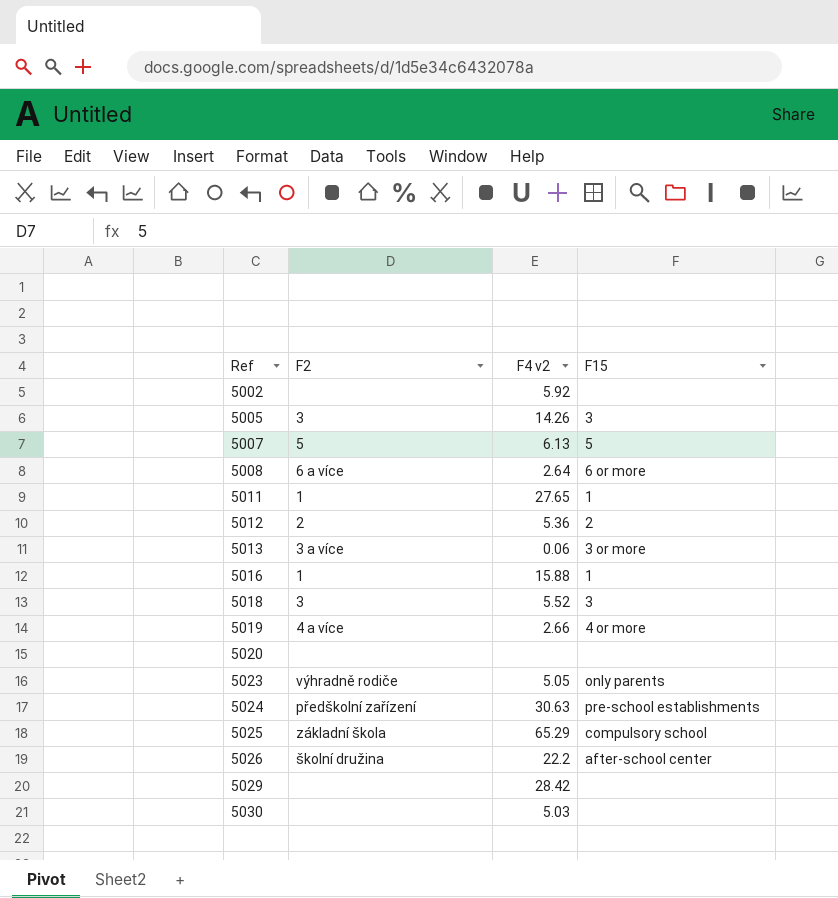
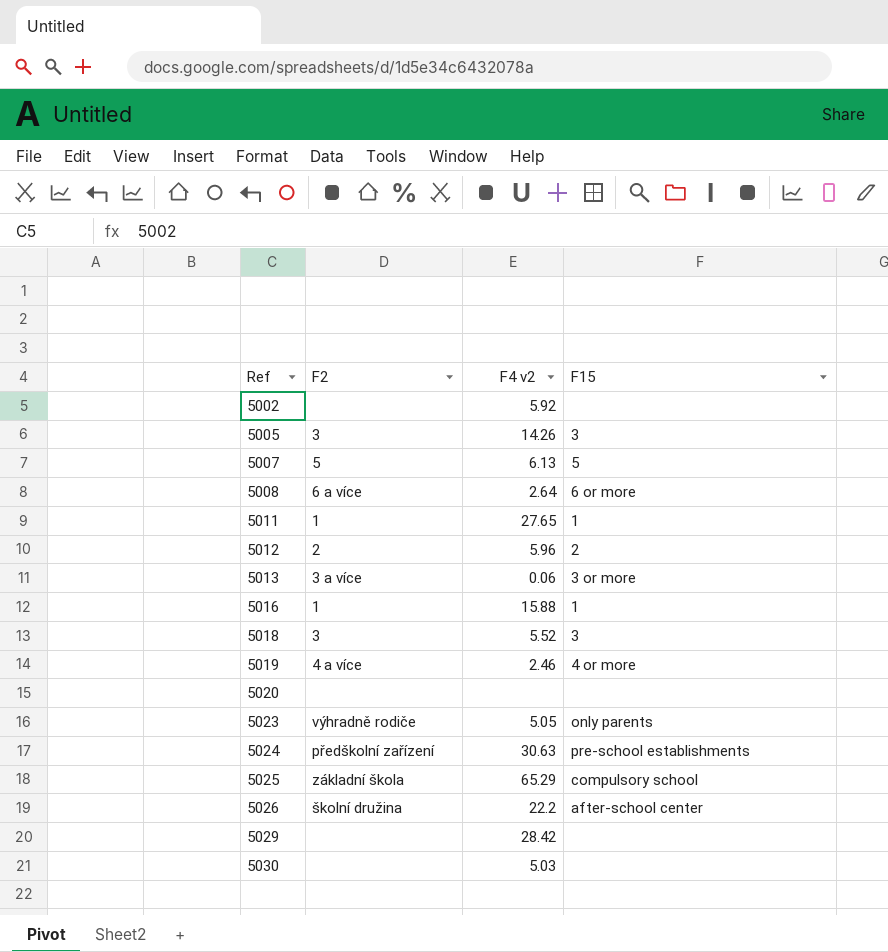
5012 | F4 v2: 5.36 -> 5.96
5019 | F4 v2: 2.66 -> 2.46

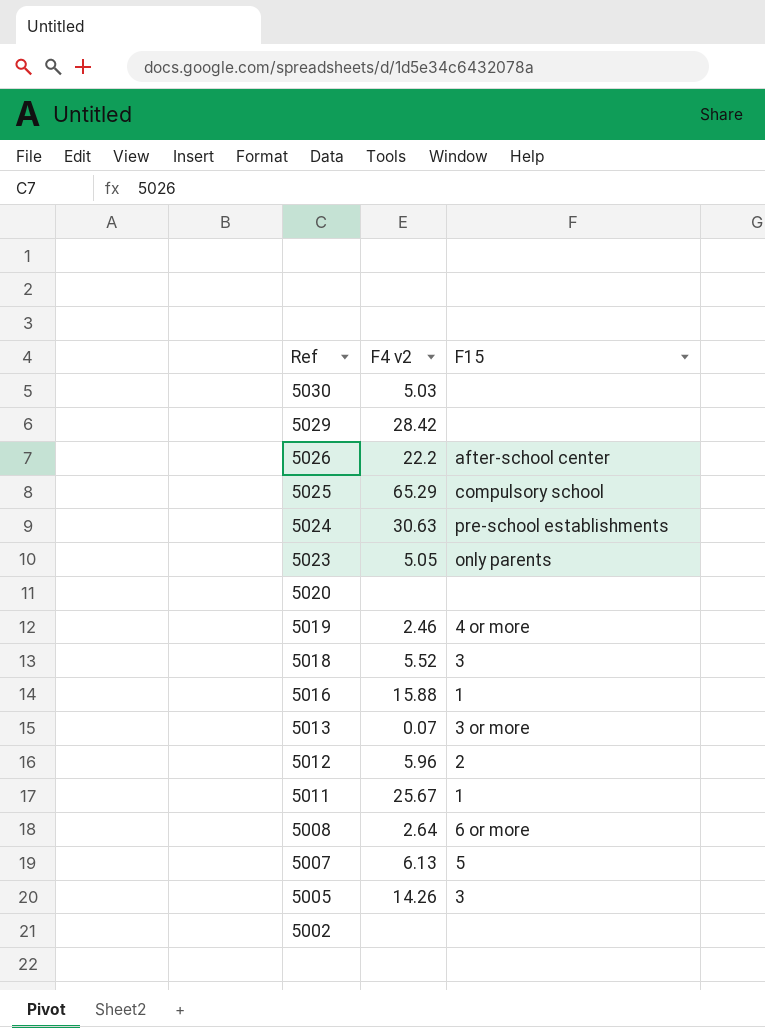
row order: Ref ascending -> Ref descending
column F2 | position: 2 -> none
5013 | F4 v2: 0.06 -> 0.07
5011 | F4 v2: 27.65 -> 25.67
5002 | F4 v2: 5.92 -> none

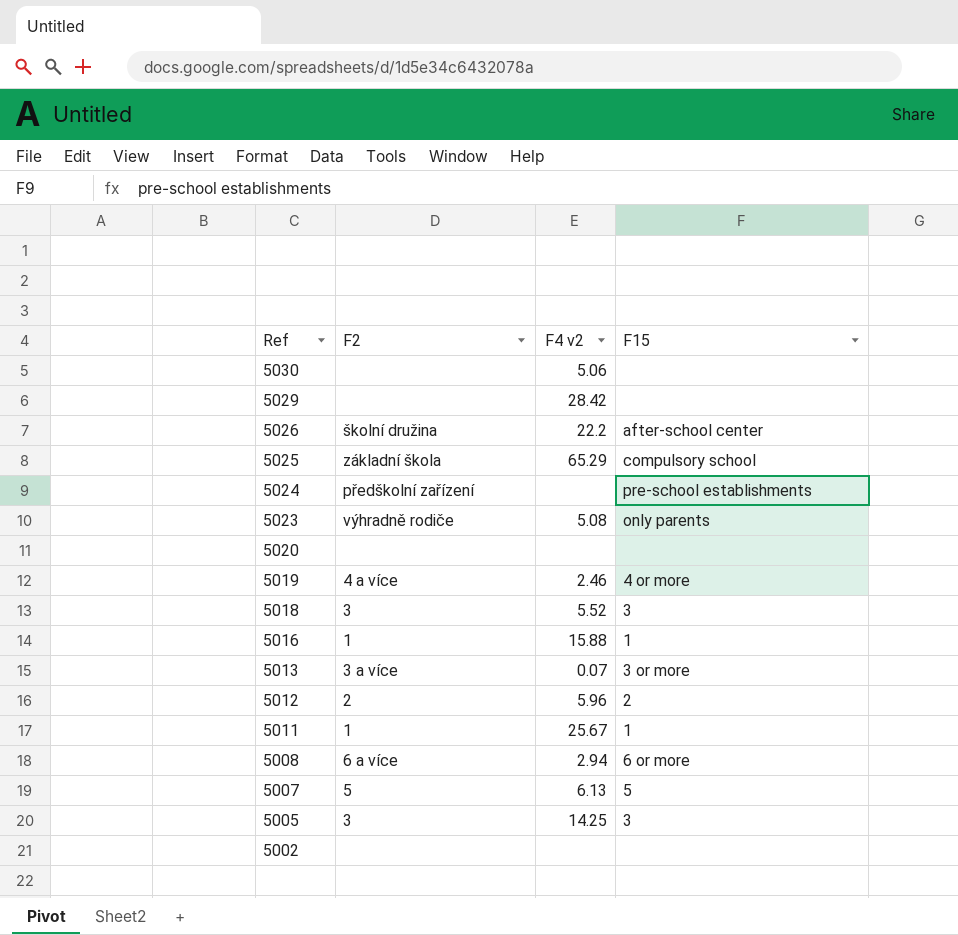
column F2 | position: none -> 2
5030 | F4 v2: 5.03 -> 5.06
5024 | F4 v2: 30.63 -> none
5023 | F4 v2: 5.05 -> 5.08
5008 | F4 v2: 2.64 -> 2.94
5005 | F4 v2: 14.26 -> 14.25

